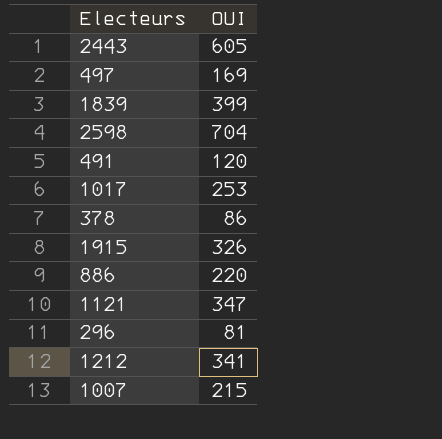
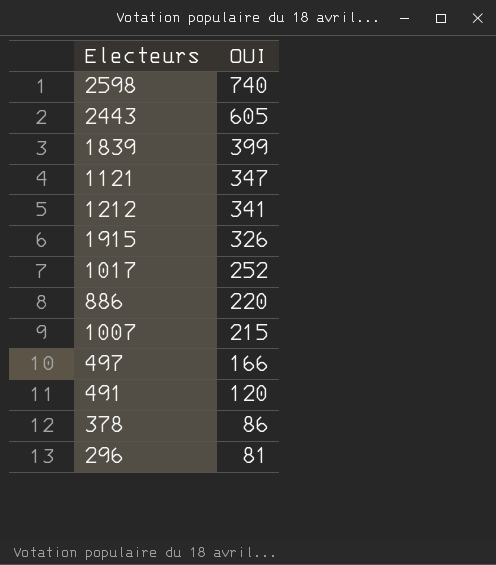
row order: none -> OUI descending
2598 | OUI: 704 -> 740
1017 | OUI: 253 -> 252
497 | OUI: 169 -> 166

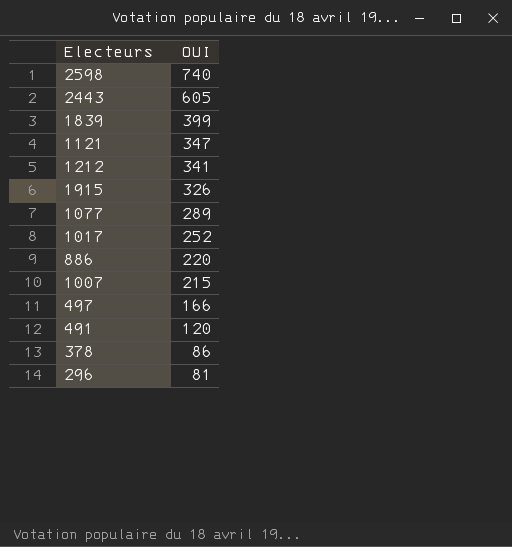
row 1077: none -> 289

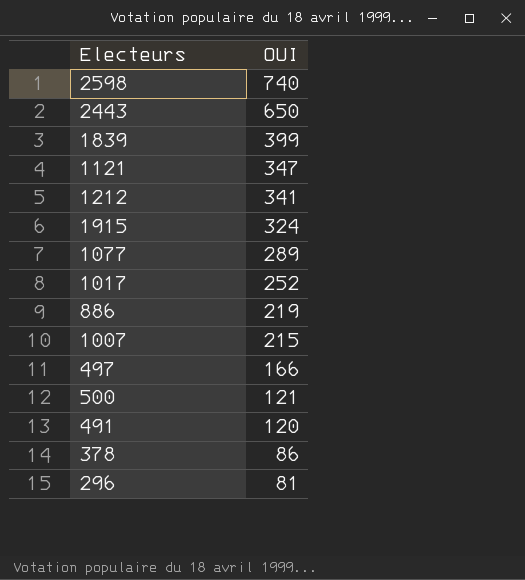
2443 | OUI: 605 -> 650
1915 | OUI: 326 -> 324
886 | OUI: 220 -> 219
row 500: none -> 121

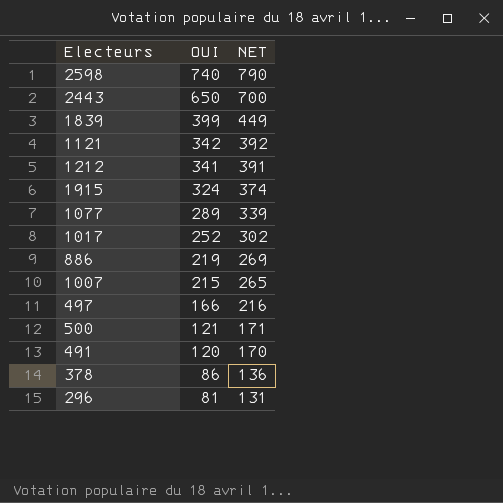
column NET | formula: none -> [OUI] + 50
1121 | OUI: 347 -> 342

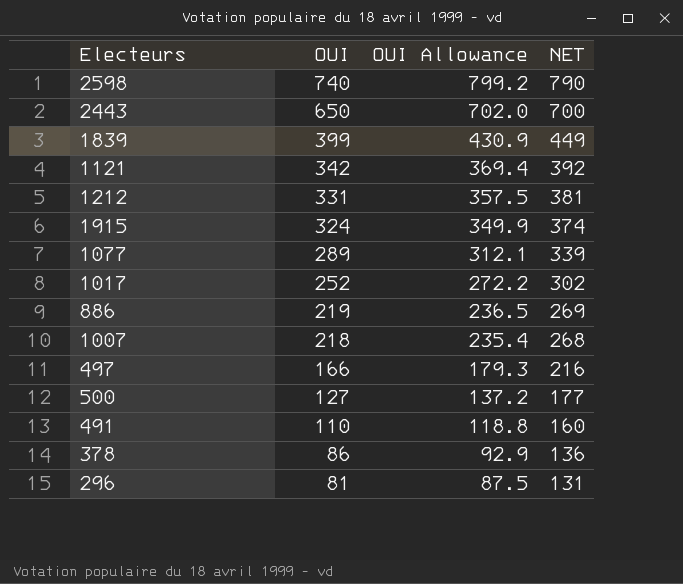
column OUI Allowance | formula: none -> [OUI] * 1.08
1212 | OUI: 341 -> 331
1212 | NET: 391 -> 381
1007 | OUI: 215 -> 218
1007 | NET: 265 -> 268
500 | OUI: 121 -> 127
500 | NET: 171 -> 177
491 | OUI: 120 -> 110
491 | NET: 170 -> 160

